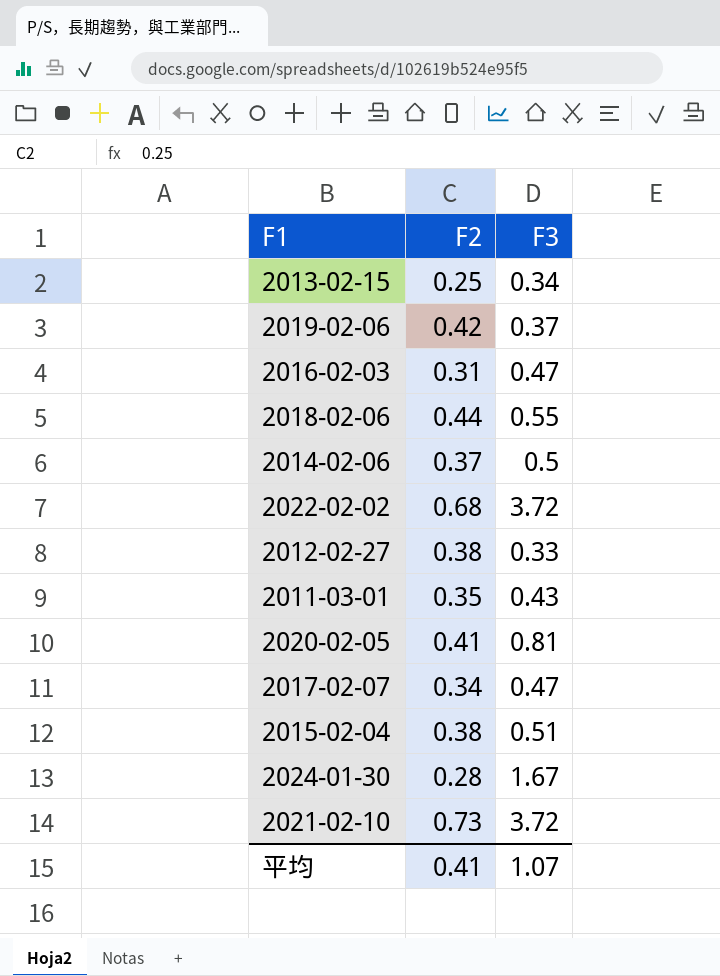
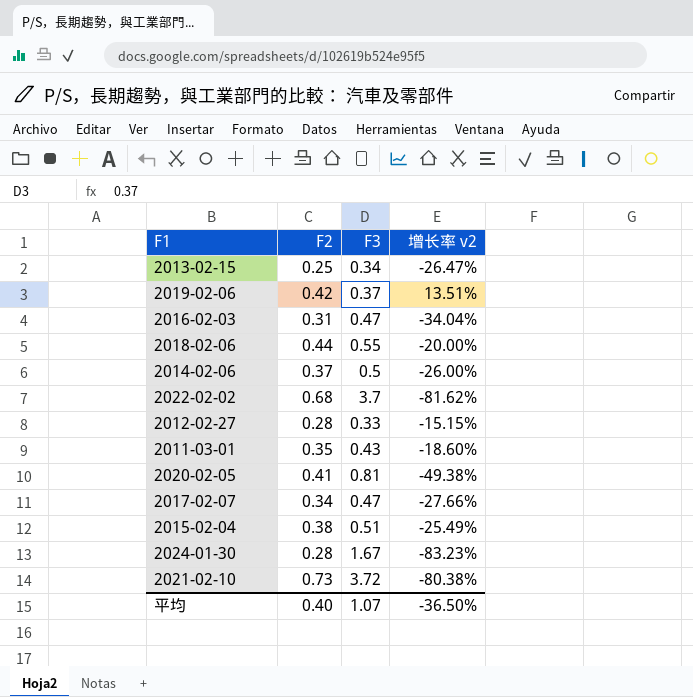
column 增长率 v2 | formula: none -> ([F2] - [F3]) / [F3]
2022-02-02 | F3: 3.72 -> 3.7
2012-02-27 | F2: 0.38 -> 0.28
平均 | F2: 0.41 -> 0.40

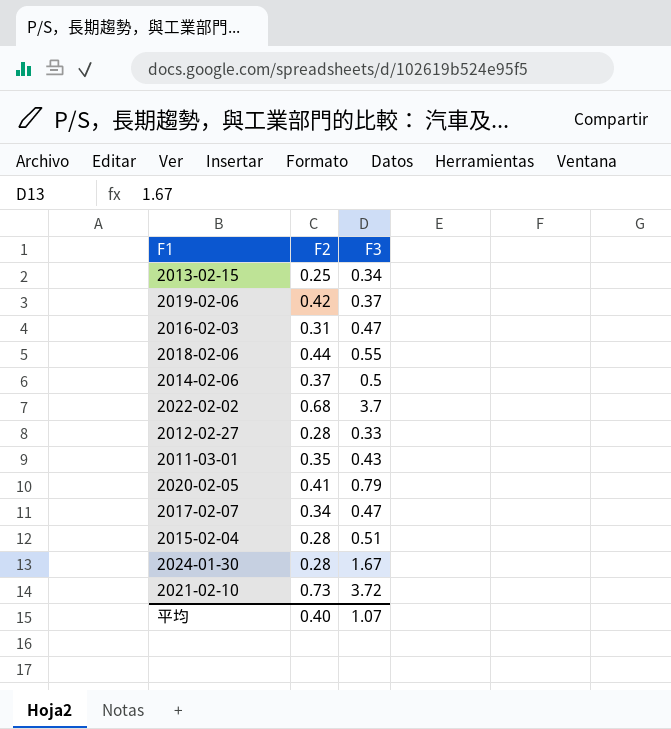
column 增长率 v2 | formula: ([F2] - [F3]) / [F3] -> none
2020-02-05 | F3: 0.81 -> 0.79
2015-02-04 | F2: 0.38 -> 0.28

